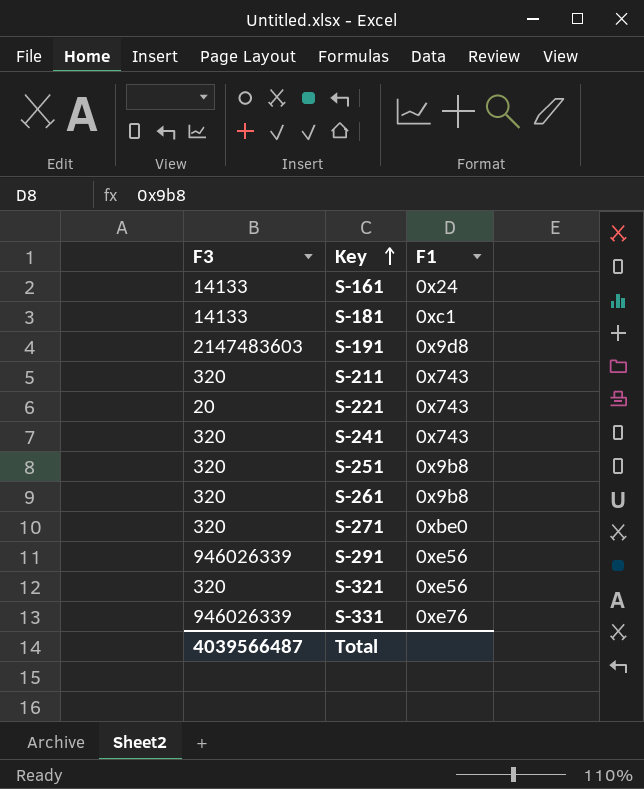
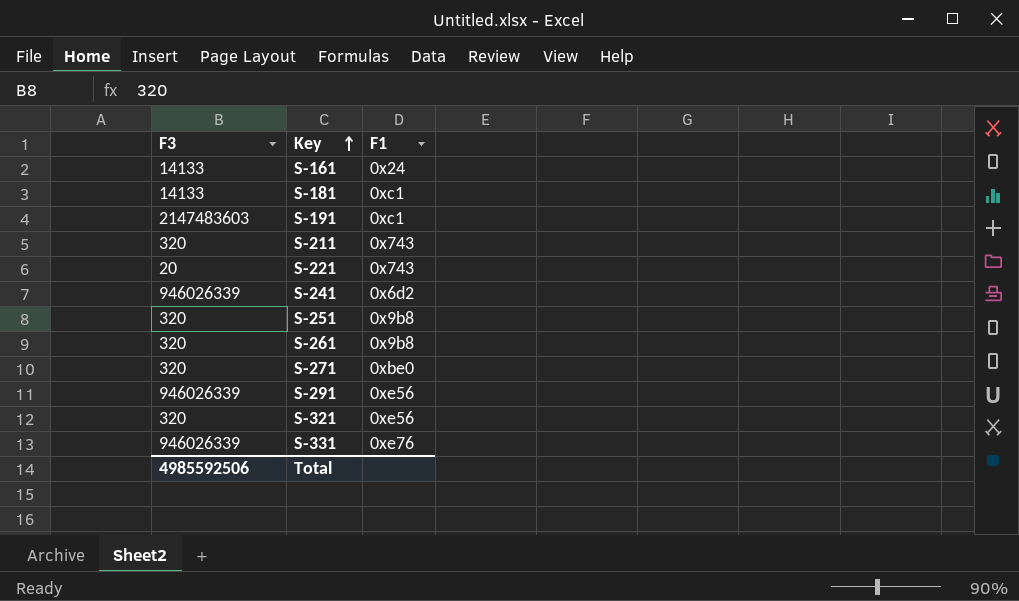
S-191 | F1: 0x9d8 -> 0xc1
S-241 | F3: 320 -> 946026339
S-241 | F1: 0x743 -> 0x6d2
Total | F3: 4039566487 -> 4985592506

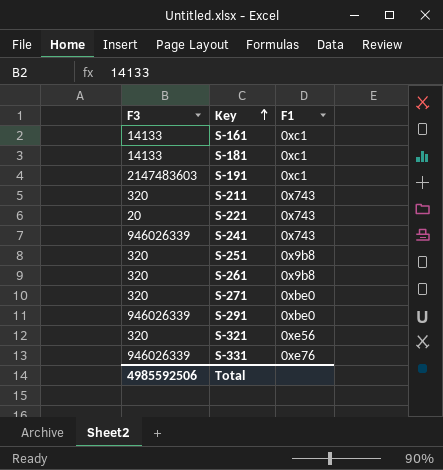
S-161 | F1: 0x24 -> 0xc1
S-241 | F1: 0x6d2 -> 0x743
S-291 | F1: 0xe56 -> 0xbe0

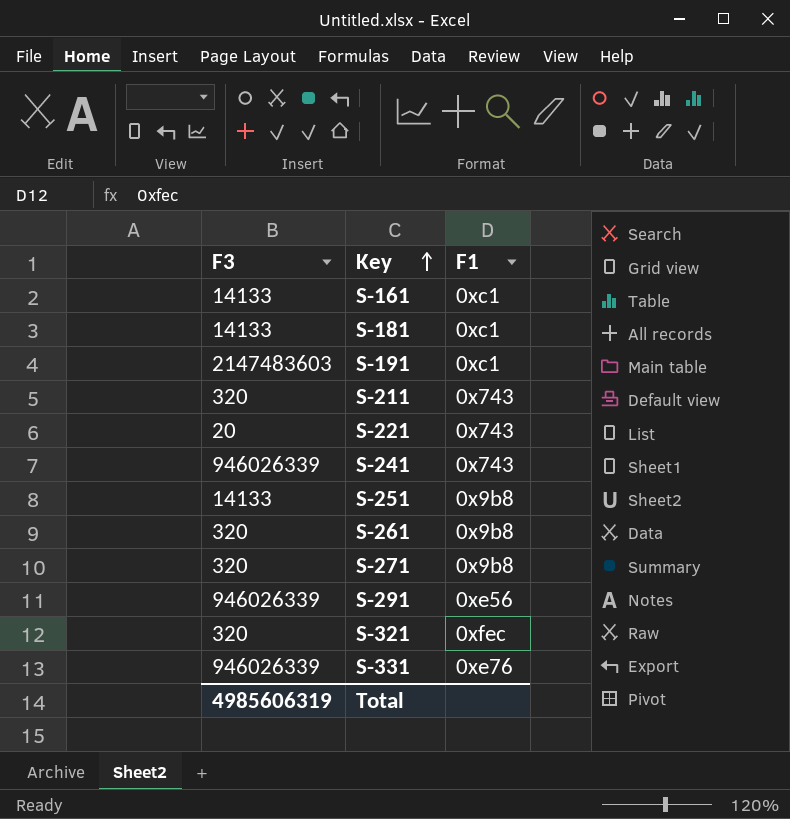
S-251 | F3: 320 -> 14133
S-271 | F1: 0xbe0 -> 0x9b8
S-291 | F1: 0xbe0 -> 0xe56
S-321 | F1: 0xe56 -> 0xfec
Total | F3: 4985592506 -> 4985606319

